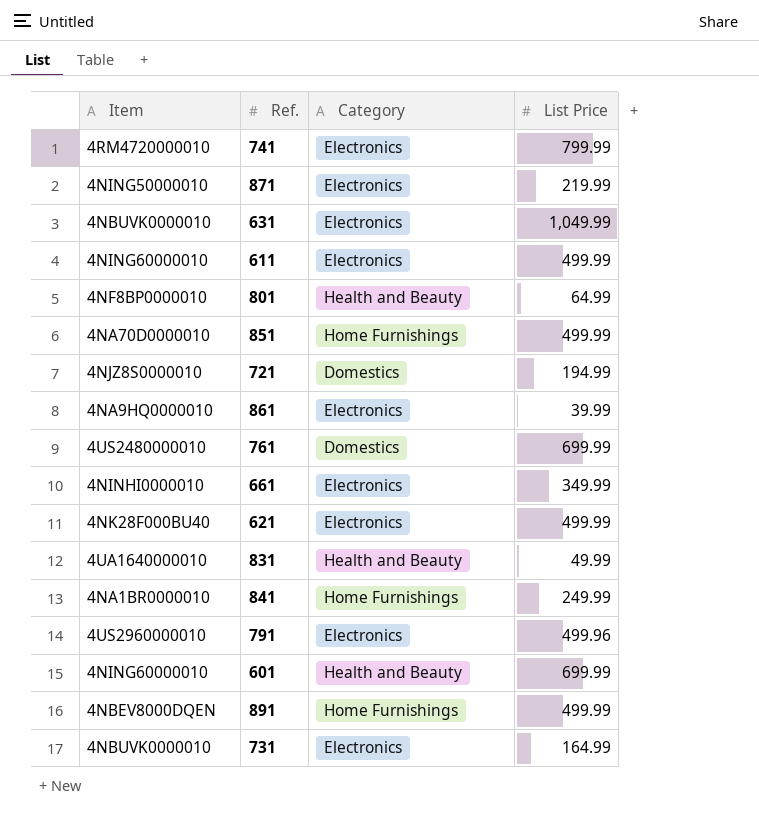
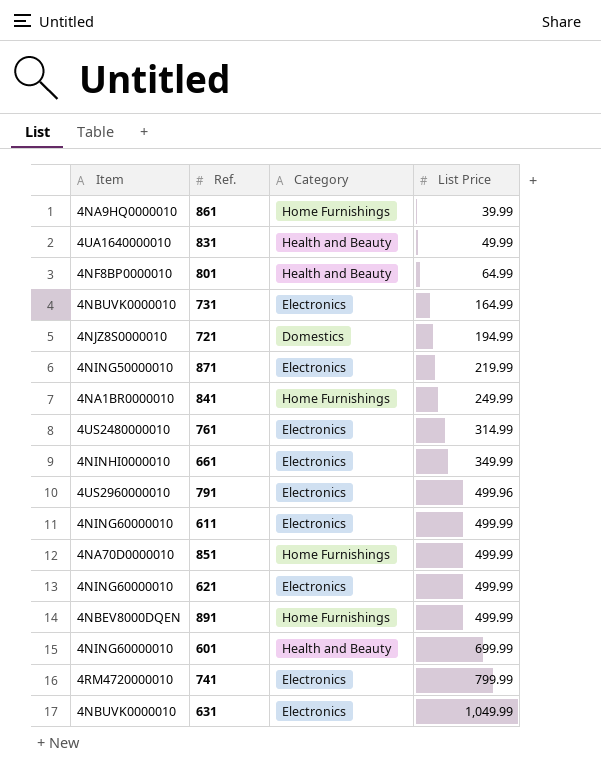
row order: none -> List Price ascending
861 | Category: Electronics -> Home Furnishings
761 | Category: Domestics -> Electronics
761 | List Price: 699.99 -> 314.99
621 | Item: 4NK28F000BU40 -> 4NING60000010

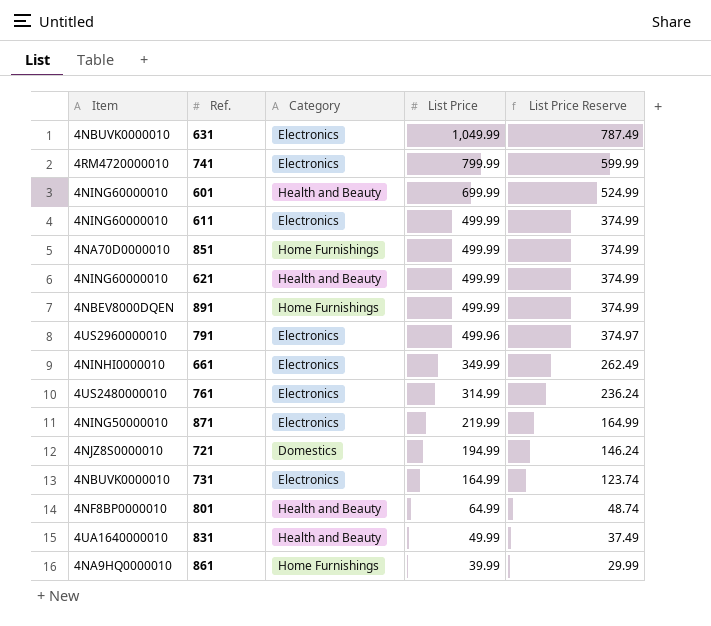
row order: List Price ascending -> List Price descending
column List Price Reserve | formula: none -> [List Price] * 0.75
row 841: 4NA1BR0000010 | Home Furnishings | 249.99 -> none
621 | Category: Electronics -> Health and Beauty

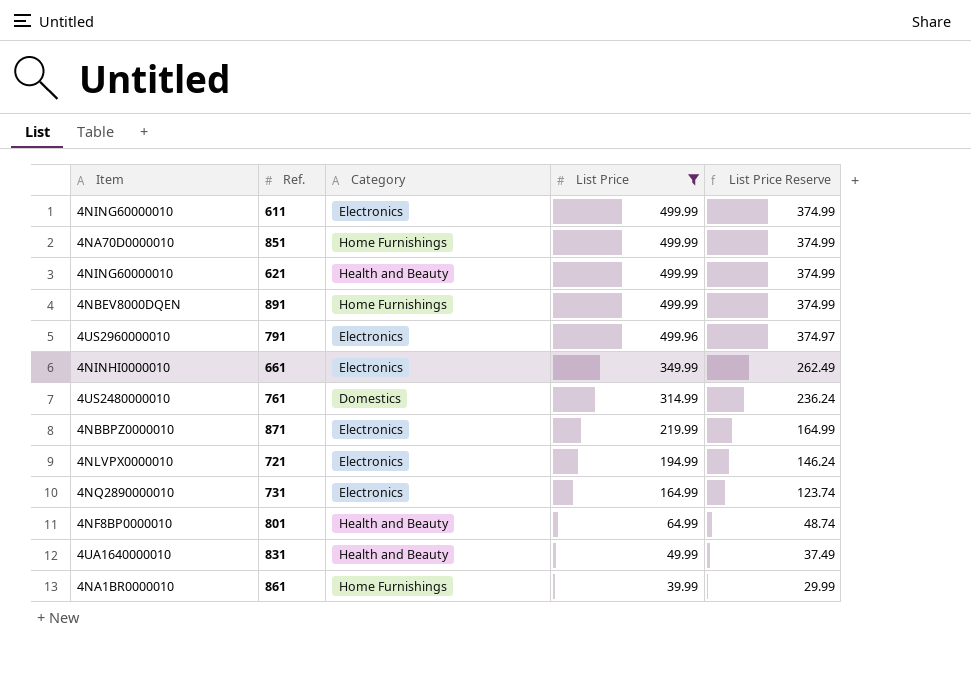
filter: none -> List Price <= 499.99
761 | Category: Electronics -> Domestics
871 | Item: 4NING50000010 -> 4NBBPZ0000010
721 | Item: 4NJZ8S0000010 -> 4NLVPX0000010
721 | Category: Domestics -> Electronics
731 | Item: 4NBUVK0000010 -> 4NQ2890000010
861 | Item: 4NA9HQ0000010 -> 4NA1BR0000010

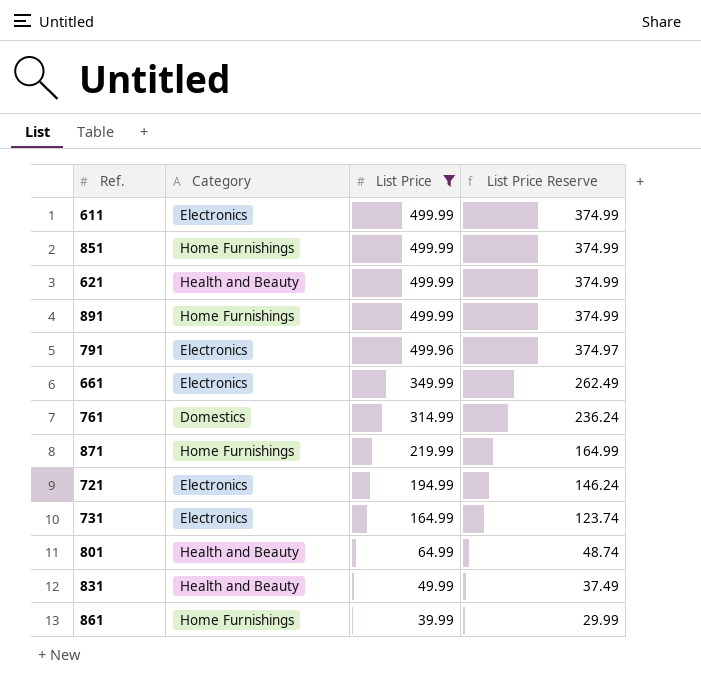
column Item | position: 1 -> none
871 | Category: Electronics -> Home Furnishings

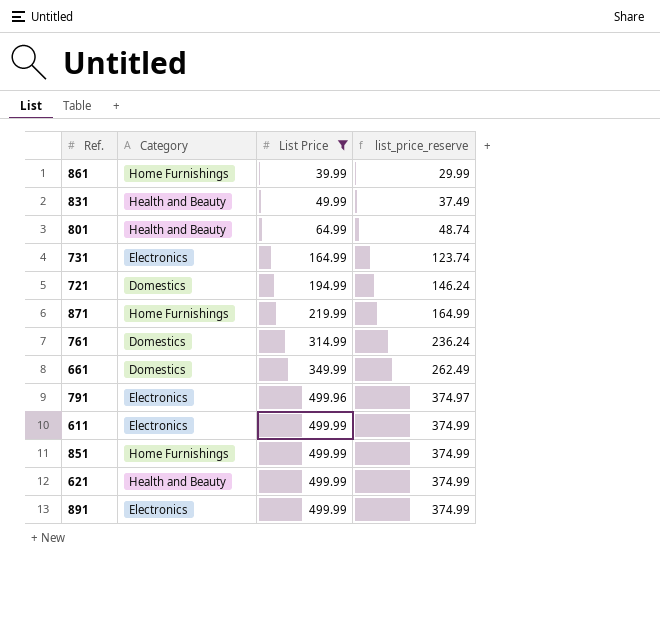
row order: List Price descending -> List Price ascending
column name: List Price Reserve -> list_price_reserve
721 | Category: Electronics -> Domestics
661 | Category: Electronics -> Domestics
891 | Category: Home Furnishings -> Electronics

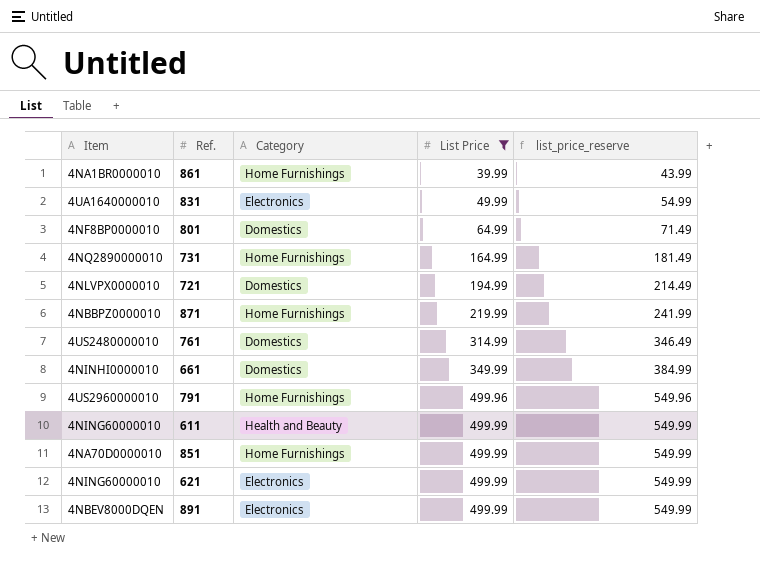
column Item | position: none -> 1
column list_price_reserve | formula: [List Price] * 0.75 -> [List Price] * 1.1
831 | Category: Health and Beauty -> Electronics
801 | Category: Health and Beauty -> Domestics
731 | Category: Electronics -> Home Furnishings
791 | Category: Electronics -> Home Furnishings
611 | Category: Electronics -> Health and Beauty
621 | Category: Health and Beauty -> Electronics

